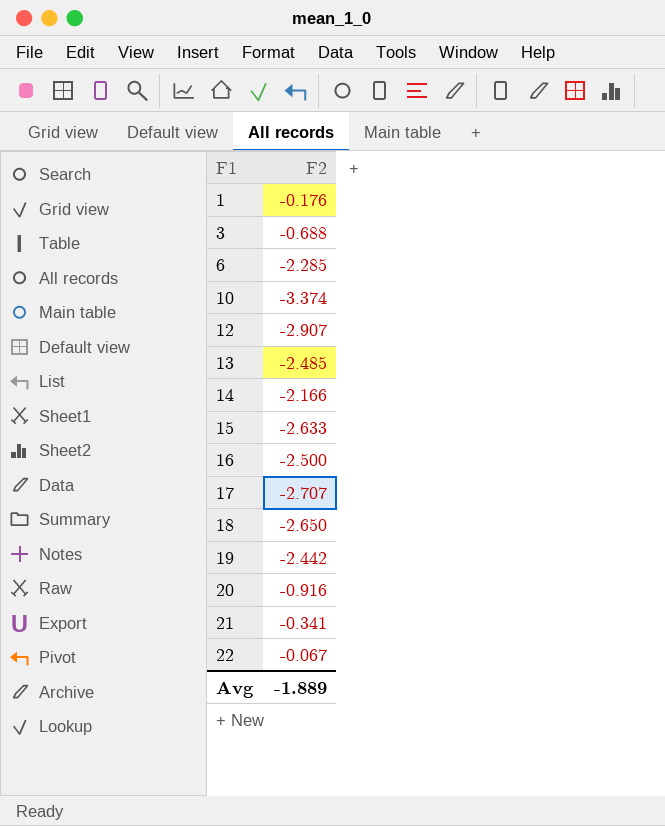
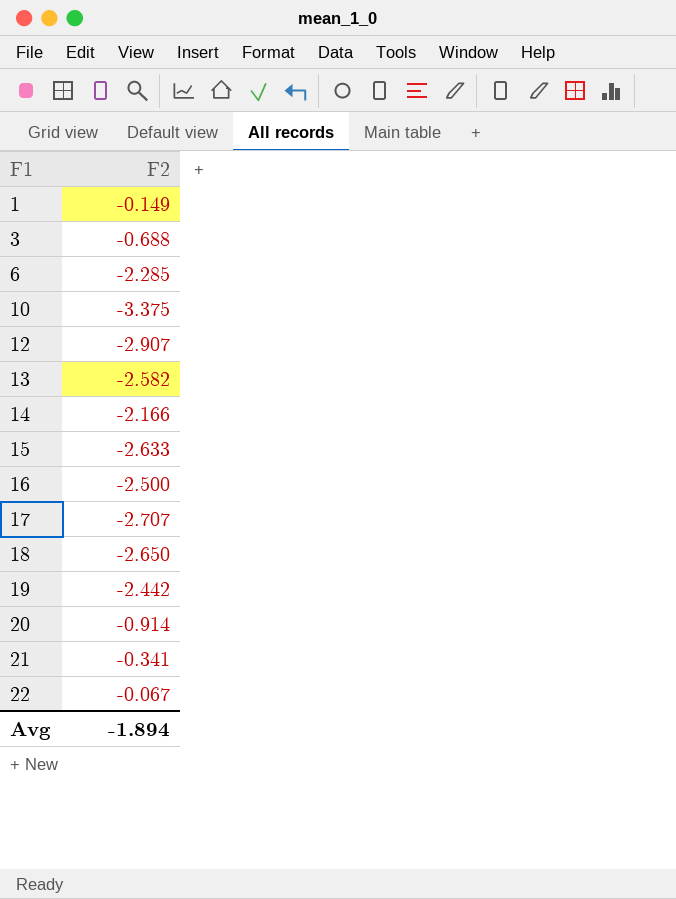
1 | F2: -0.176 -> -0.149
10 | F2: -3.374 -> -3.375
13 | F2: -2.485 -> -2.582
20 | F2: -0.916 -> -0.914
Avg | F2: -1.889 -> -1.894

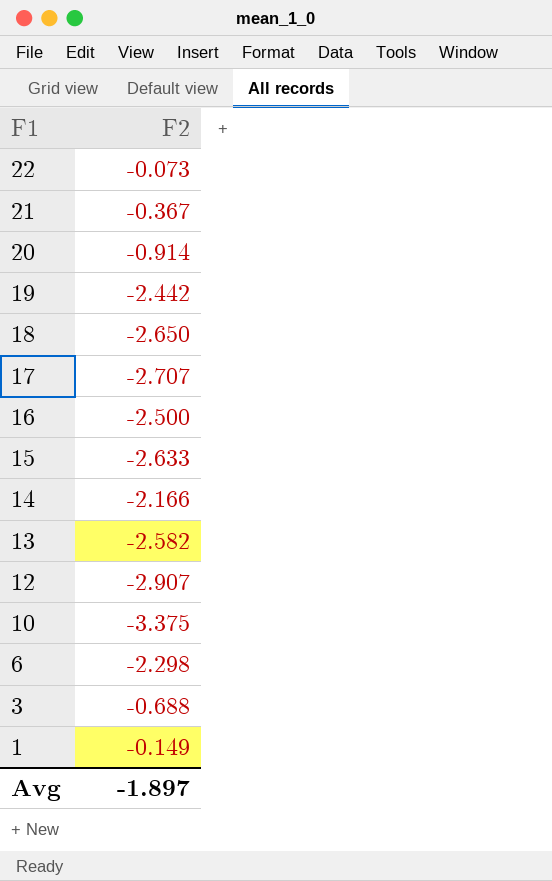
row order: F1 ascending -> F1 descending
22 | F2: -0.067 -> -0.073
21 | F2: -0.341 -> -0.367
6 | F2: -2.285 -> -2.298
Avg | F2: -1.894 -> -1.897

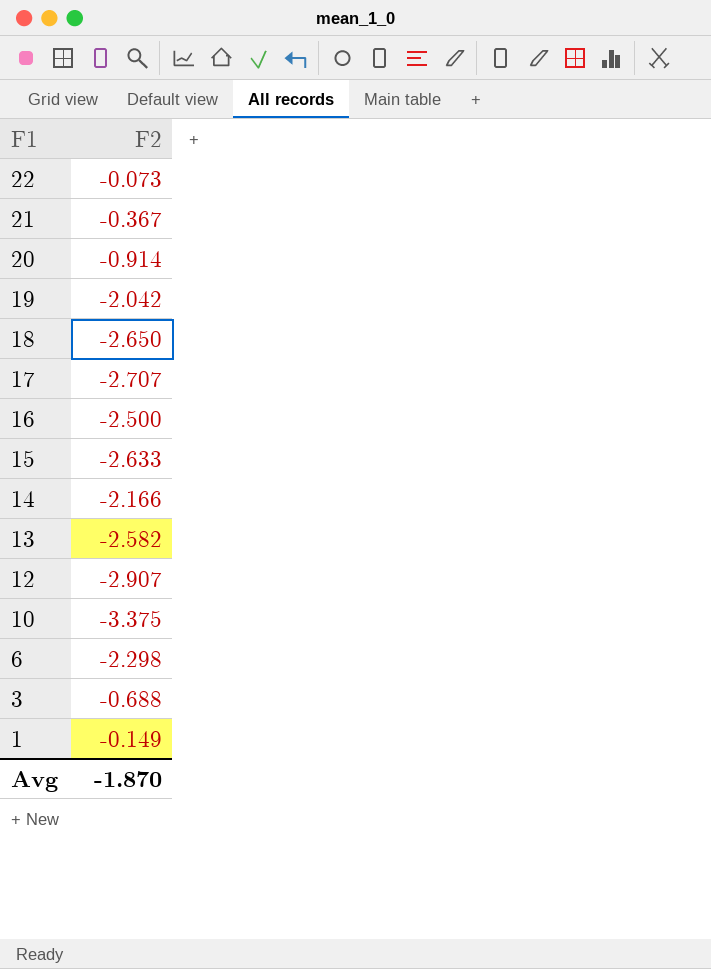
19 | F2: -2.442 -> -2.042
Avg | F2: -1.897 -> -1.870

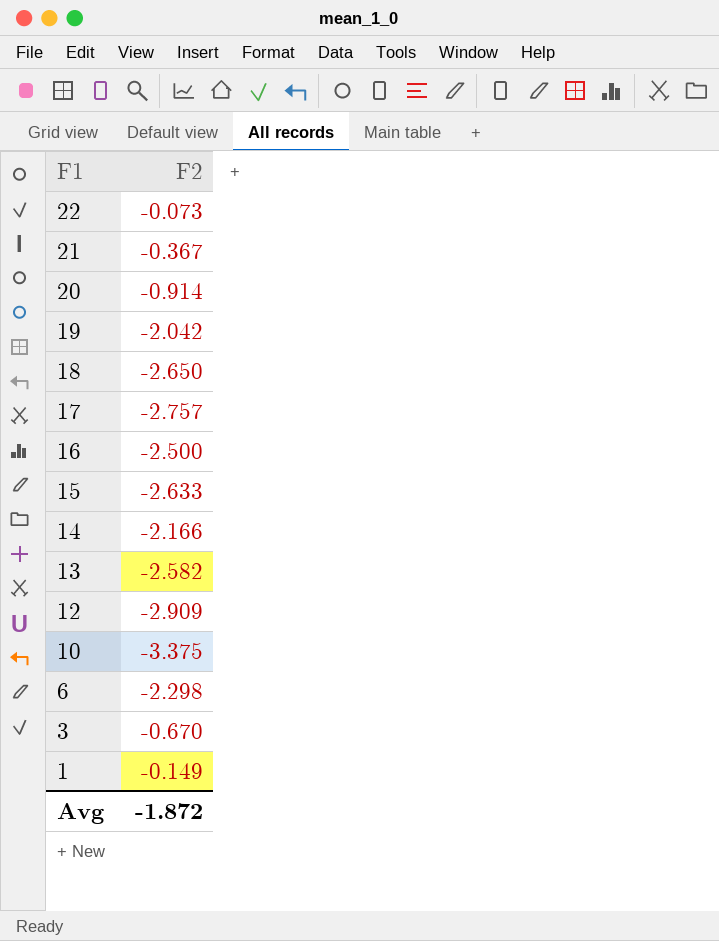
17 | F2: -2.707 -> -2.757
12 | F2: -2.907 -> -2.909
3 | F2: -0.688 -> -0.670
Avg | F2: -1.870 -> -1.872

